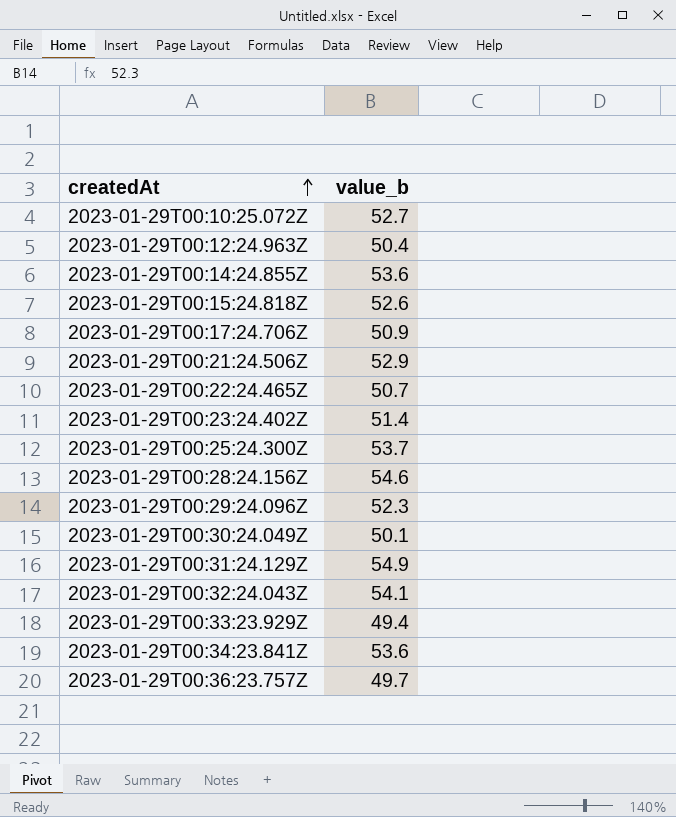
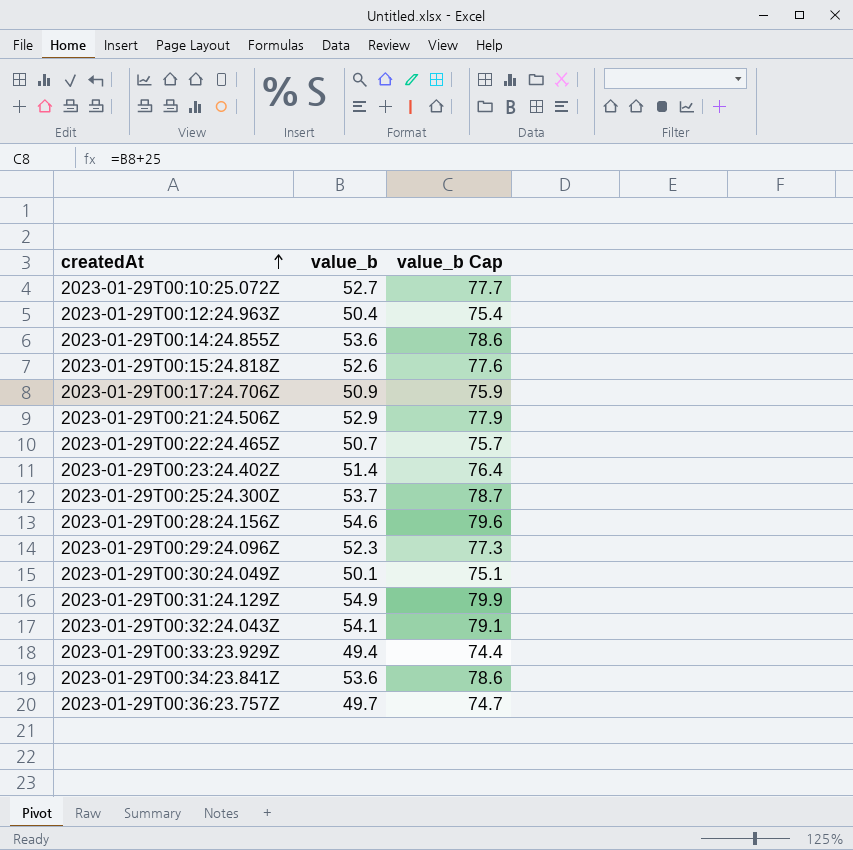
column value_b Cap | formula: none -> [value_b] + 25

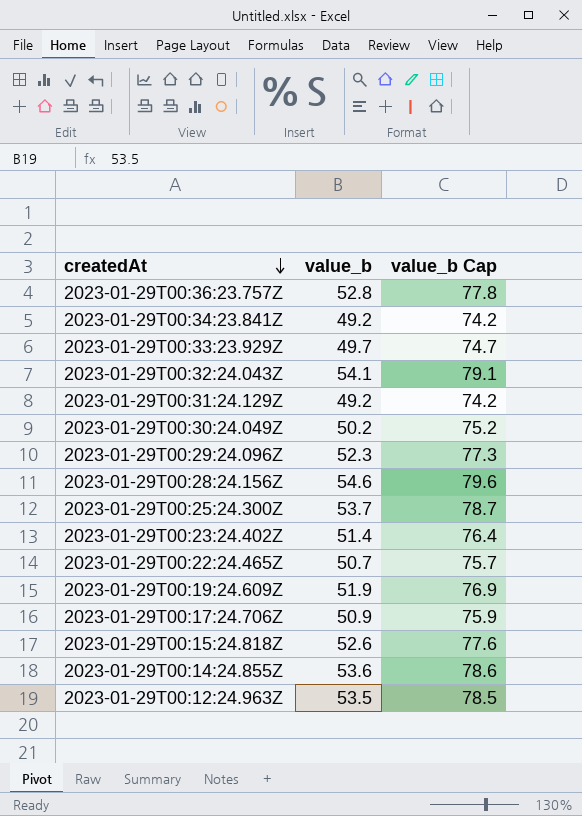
row order: createdAt ascending -> createdAt descending
row 2023-01-29T00:10:25.072Z: 52.7 | 77.7 -> none
row 2023-01-29T00:21:24.506Z: 52.9 | 77.9 -> none
2023-01-29T00:36:23.757Z | value_b: 49.7 -> 52.8
2023-01-29T00:36:23.757Z | value_b Cap: 74.7 -> 77.8
2023-01-29T00:34:23.841Z | value_b: 53.6 -> 49.2
2023-01-29T00:34:23.841Z | value_b Cap: 78.6 -> 74.2
2023-01-29T00:33:23.929Z | value_b: 49.4 -> 49.7
2023-01-29T00:33:23.929Z | value_b Cap: 74.4 -> 74.7
2023-01-29T00:31:24.129Z | value_b: 54.9 -> 49.2
2023-01-29T00:31:24.129Z | value_b Cap: 79.9 -> 74.2
2023-01-29T00:30:24.049Z | value_b: 50.1 -> 50.2
2023-01-29T00:30:24.049Z | value_b Cap: 75.1 -> 75.2
row 2023-01-29T00:19:24.609Z: none -> 51.9 | 76.9
2023-01-29T00:12:24.963Z | value_b: 50.4 -> 53.5
2023-01-29T00:12:24.963Z | value_b Cap: 75.4 -> 78.5

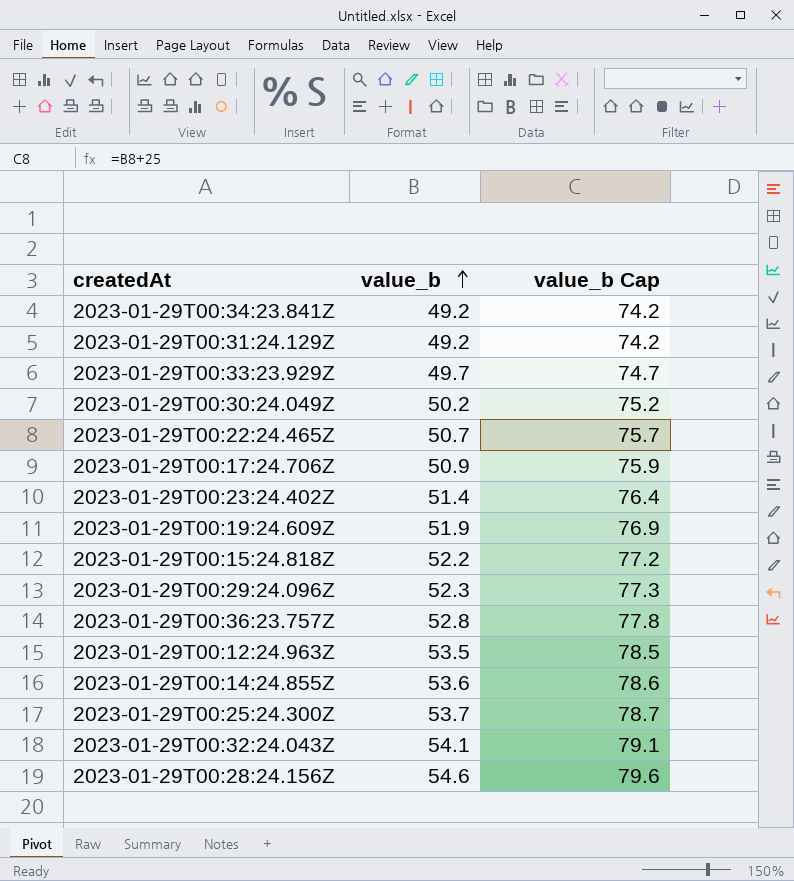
row order: createdAt descending -> value_b ascending
2023-01-29T00:15:24.818Z | value_b: 52.6 -> 52.2
2023-01-29T00:15:24.818Z | value_b Cap: 77.6 -> 77.2

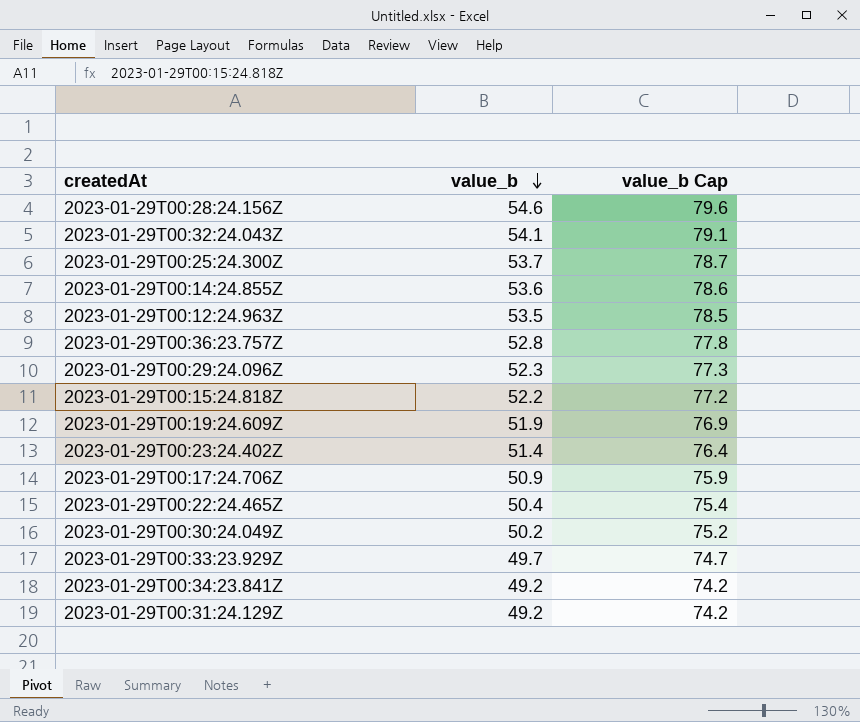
row order: value_b ascending -> value_b descending
2023-01-29T00:22:24.465Z | value_b: 50.7 -> 50.4
2023-01-29T00:22:24.465Z | value_b Cap: 75.7 -> 75.4

